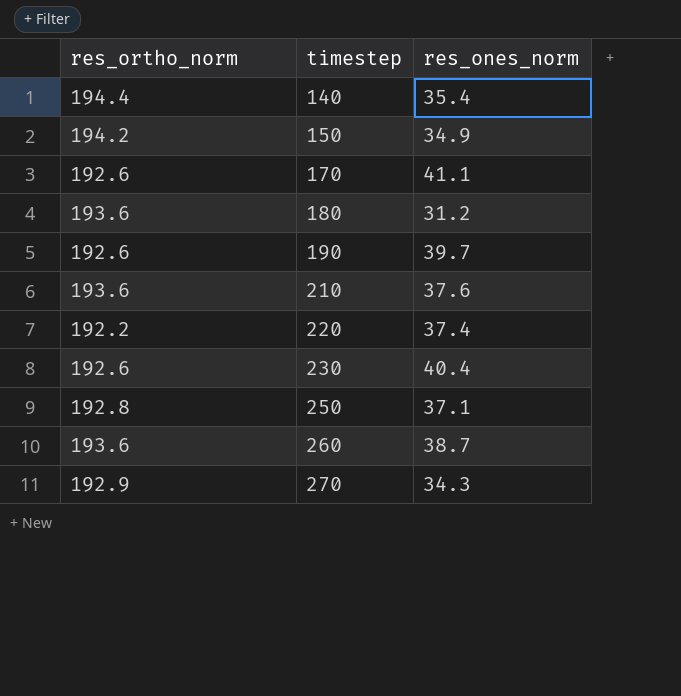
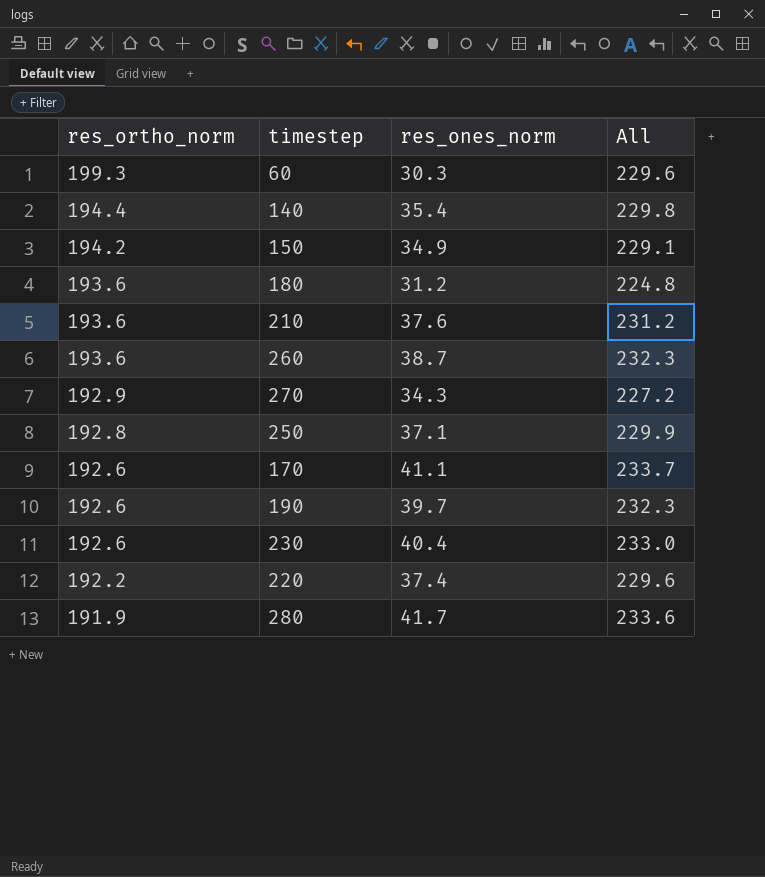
row order: timestep ascending -> res_ortho_norm descending
column All | formula: none -> [res_ortho_norm] + [res_ones_norm]
row 60: none -> 199.3 | 30.3 | 229.6
row 280: none -> 191.9 | 41.7 | 233.6

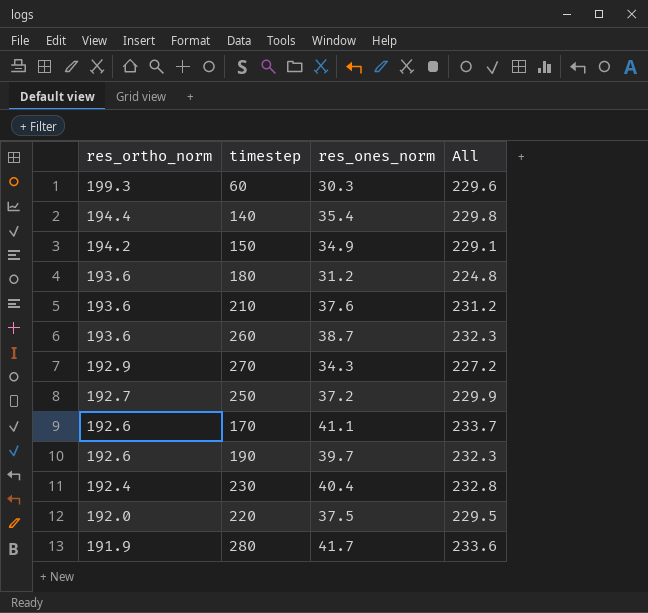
250 | res_ortho_norm: 192.8 -> 192.7
250 | res_ones_norm: 37.1 -> 37.2
230 | res_ortho_norm: 192.6 -> 192.4
230 | All: 233.0 -> 232.8
220 | res_ortho_norm: 192.2 -> 192.0
220 | res_ones_norm: 37.4 -> 37.5
220 | All: 229.6 -> 229.5

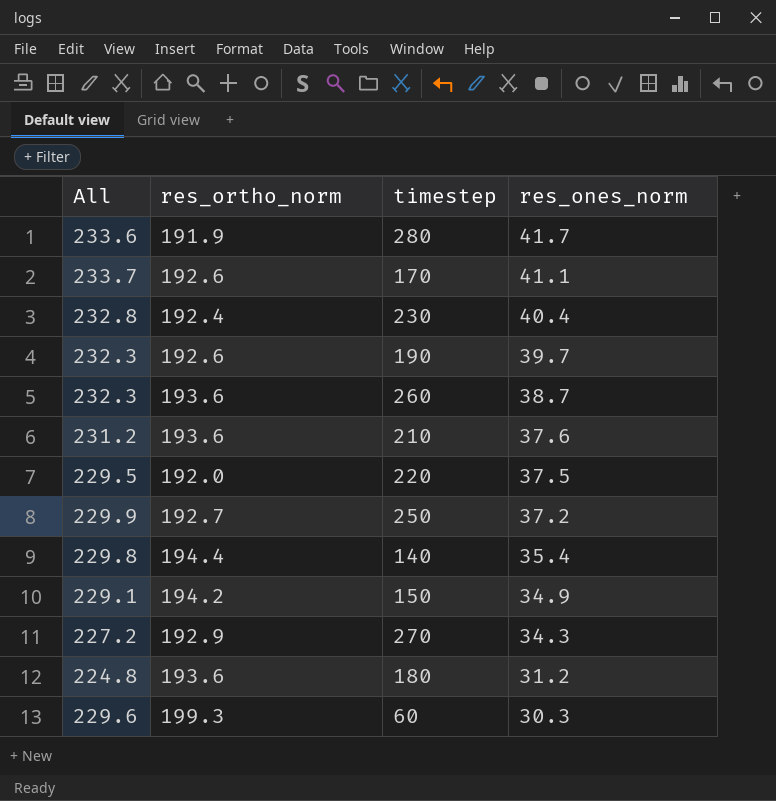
row order: res_ortho_norm descending -> res_ones_norm descending
column All | position: 4 -> 1

